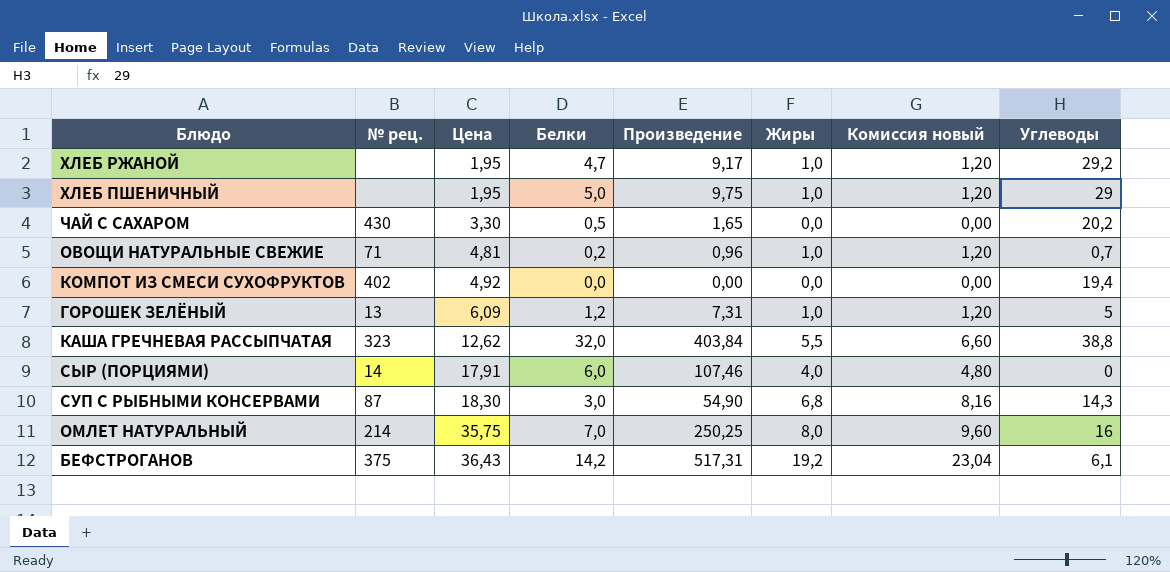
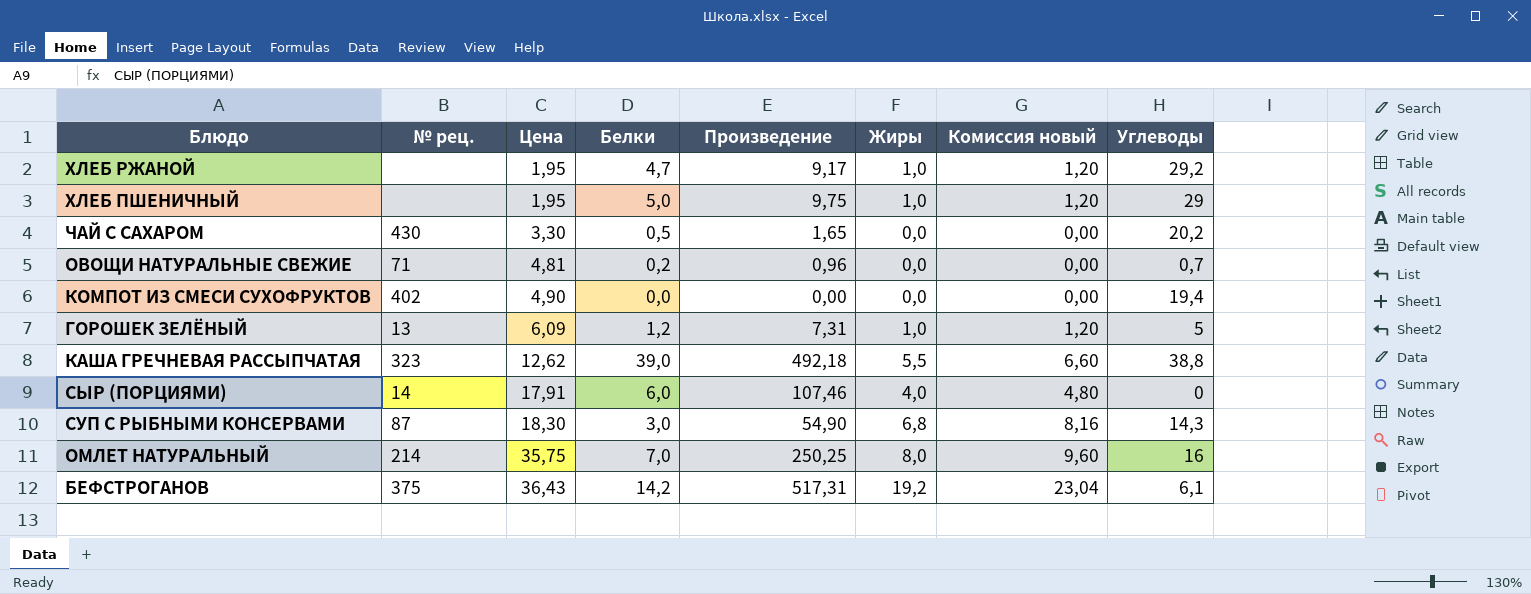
ОВОЩИ НАТУРАЛЬНЫЕ СВЕЖИЕ | Жиры: 1,0 -> 0,0
ОВОЩИ НАТУРАЛЬНЫЕ СВЕЖИЕ | Комиссия новый: 1,20 -> 0,00
КОМПОТ ИЗ СМЕСИ СУХОФРУКТОВ | Цена: 4,92 -> 4,90
КАША ГРЕЧНЕВАЯ РАССЫПЧАТАЯ | Белки: 32,0 -> 39,0
КАША ГРЕЧНЕВАЯ РАССЫПЧАТАЯ | Произведение: 403,84 -> 492,18

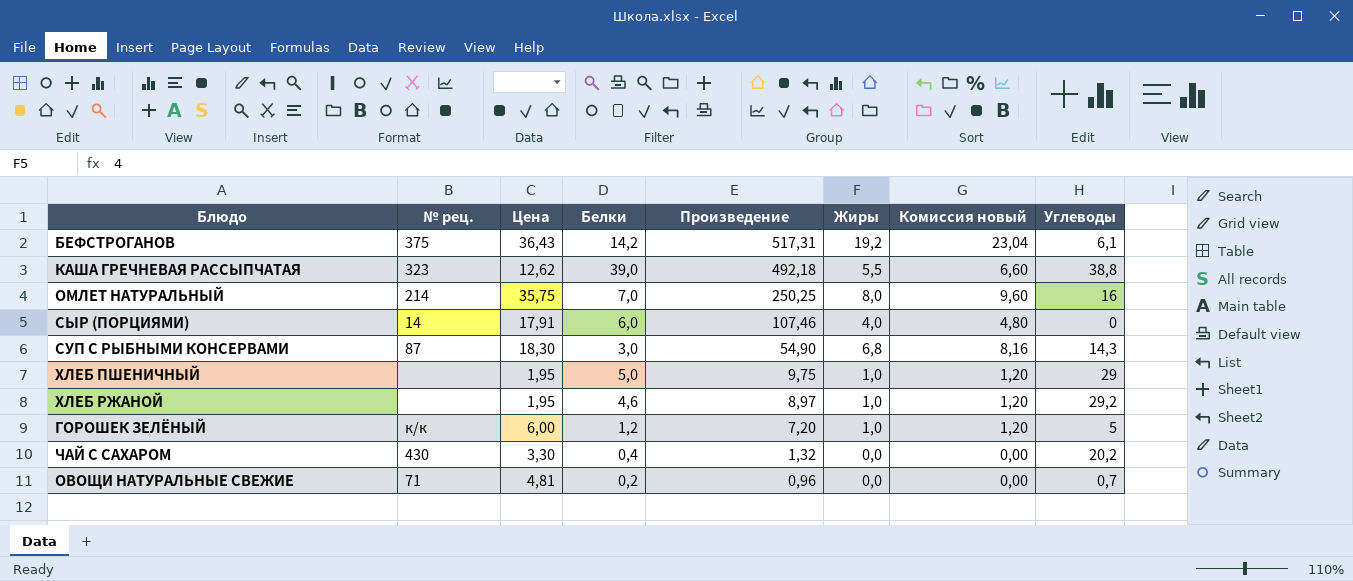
row order: Цена ascending -> Произведение descending
row КОМПОТ ИЗ СМЕСИ СУХОФРУКТОВ: 402 | 4,90 | 0,0 | 0,00 | 0,0 | 0,00 | 19,4 -> none
ХЛЕБ РЖАНОЙ | Белки: 4,7 -> 4,6
ХЛЕБ РЖАНОЙ | Произведение: 9,17 -> 8,97
ГОРОШЕК ЗЕЛЁНЫЙ | № рец.: 13 -> к/к
ГОРОШЕК ЗЕЛЁНЫЙ | Цена: 6,09 -> 6,00
ГОРОШЕК ЗЕЛЁНЫЙ | Произведение: 7,31 -> 7,20
ЧАЙ С САХАРОМ | Белки: 0,5 -> 0,4
ЧАЙ С САХАРОМ | Произведение: 1,65 -> 1,32

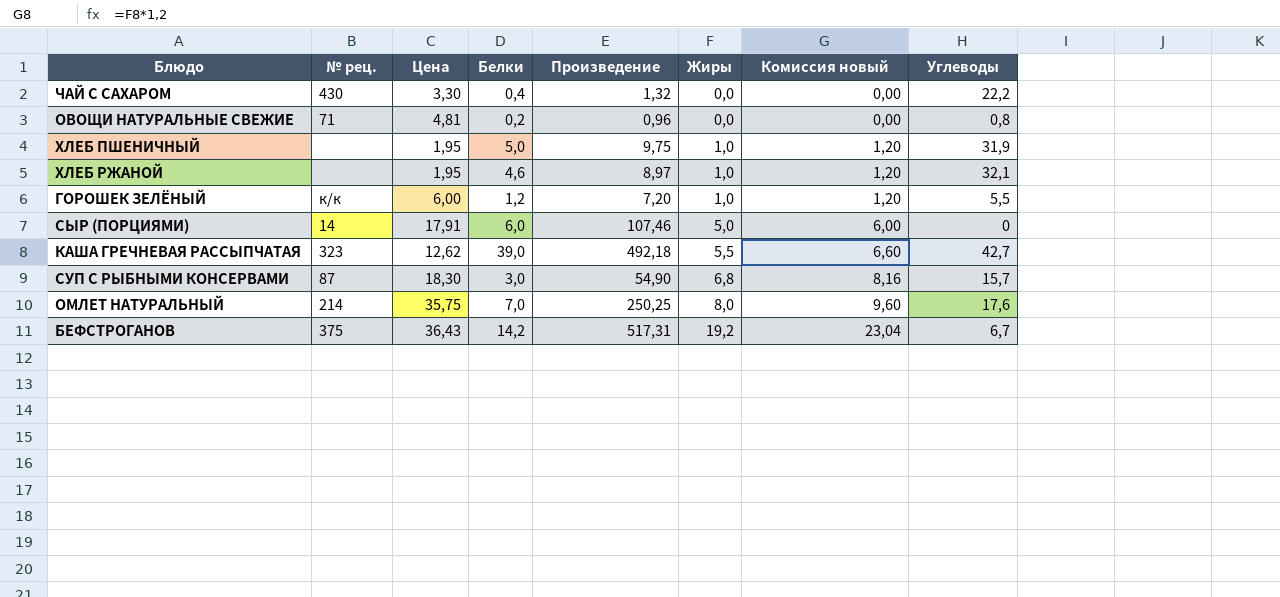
row order: Произведение descending -> Жиры ascending
ЧАЙ С САХАРОМ | Углеводы: 20,2 -> 22,2
ОВОЩИ НАТУРАЛЬНЫЕ СВЕЖИЕ | Углеводы: 0,7 -> 0,8
ХЛЕБ ПШЕНИЧНЫЙ | Углеводы: 29 -> 31,9
ХЛЕБ РЖАНОЙ | Углеводы: 29,2 -> 32,1
ГОРОШЕК ЗЕЛЁНЫЙ | Углеводы: 5 -> 5,5
СЫР (ПОРЦИЯМИ) | Жиры: 4,0 -> 5,0
СЫР (ПОРЦИЯМИ) | Комиссия новый: 4,80 -> 6,00
КАША ГРЕЧНЕВАЯ РАССЫПЧАТАЯ | Углеводы: 38,8 -> 42,7
СУП С РЫБНЫМИ КОНСЕРВАМИ | Углеводы: 14,3 -> 15,7
ОМЛЕТ НАТУРАЛЬНЫЙ | Углеводы: 16 -> 17,6
БЕФСТРОГАНОВ | Углеводы: 6,1 -> 6,7

